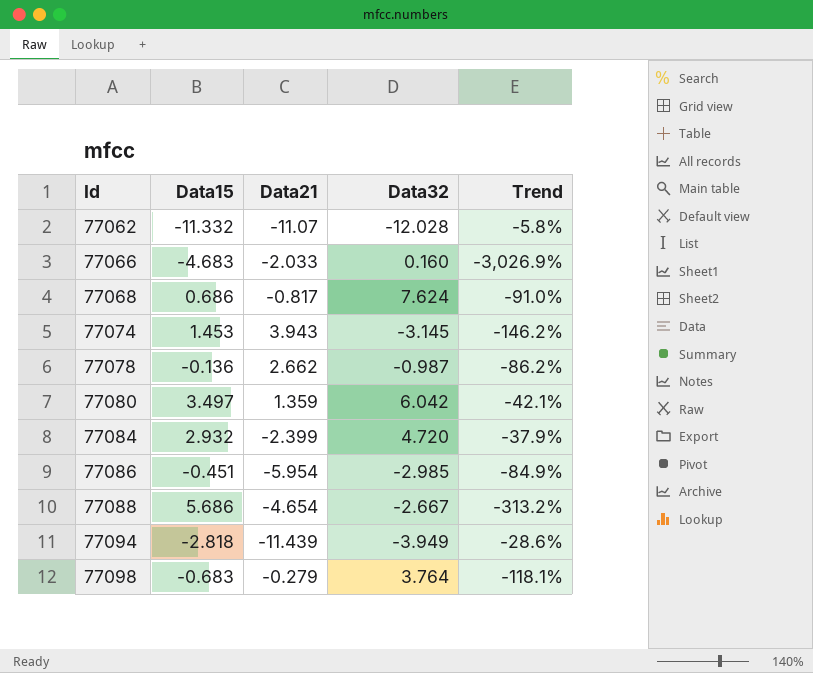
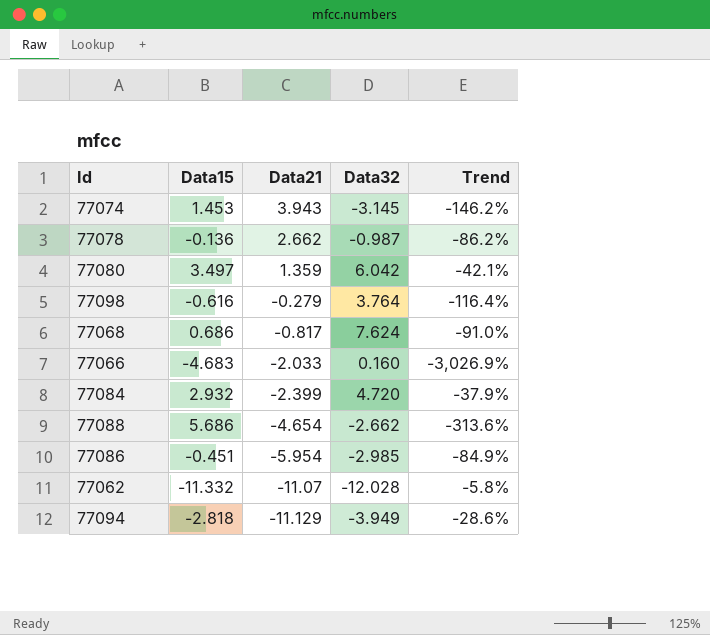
row order: Id ascending -> Data21 descending
77098 | Data15: -0.683 -> -0.616
77098 | Trend: -118.1% -> -116.4%
77088 | Data32: -2.667 -> -2.662
77088 | Trend: -313.2% -> -313.6%
77094 | Data21: -11.439 -> -11.129

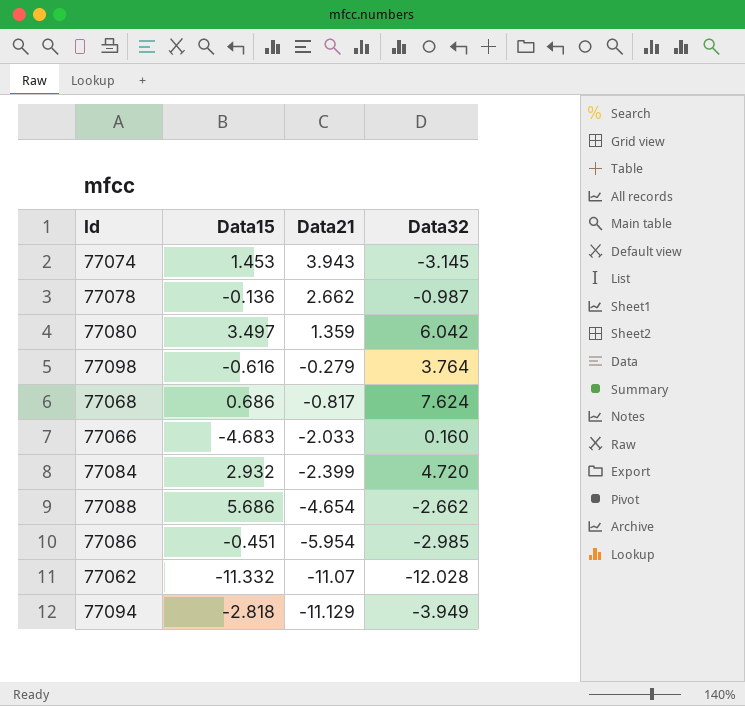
column Trend | formula: ([Data15] - [Data32]) / [Data32] -> none

